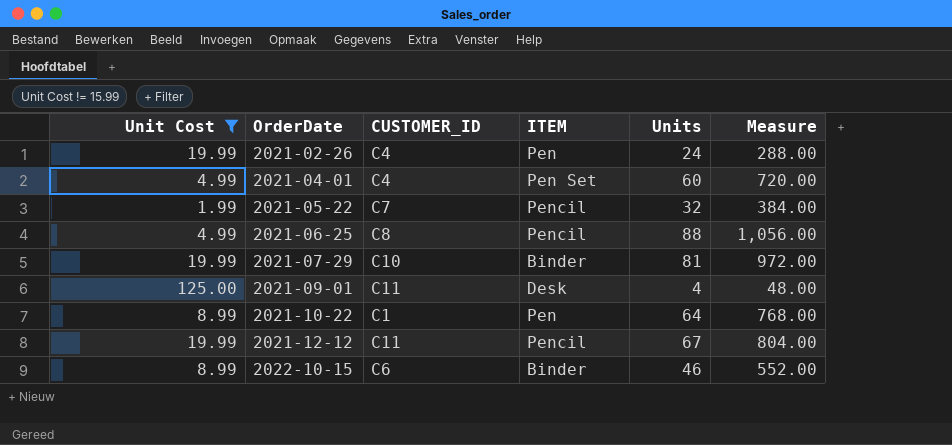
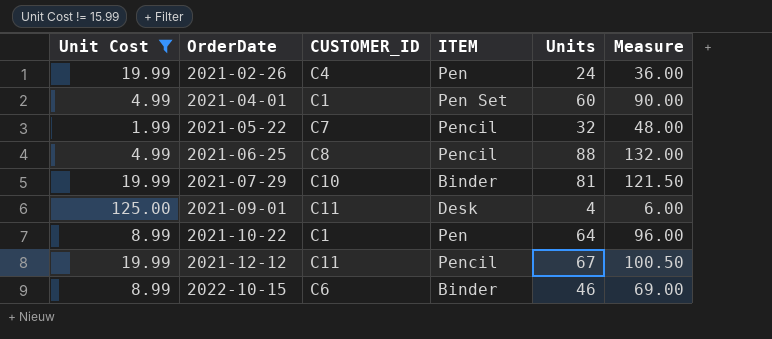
column Measure | formula: [Units] * 12 -> [Units] * 1.5
2021-04-01 | CUSTOMER_ID: C4 -> C1

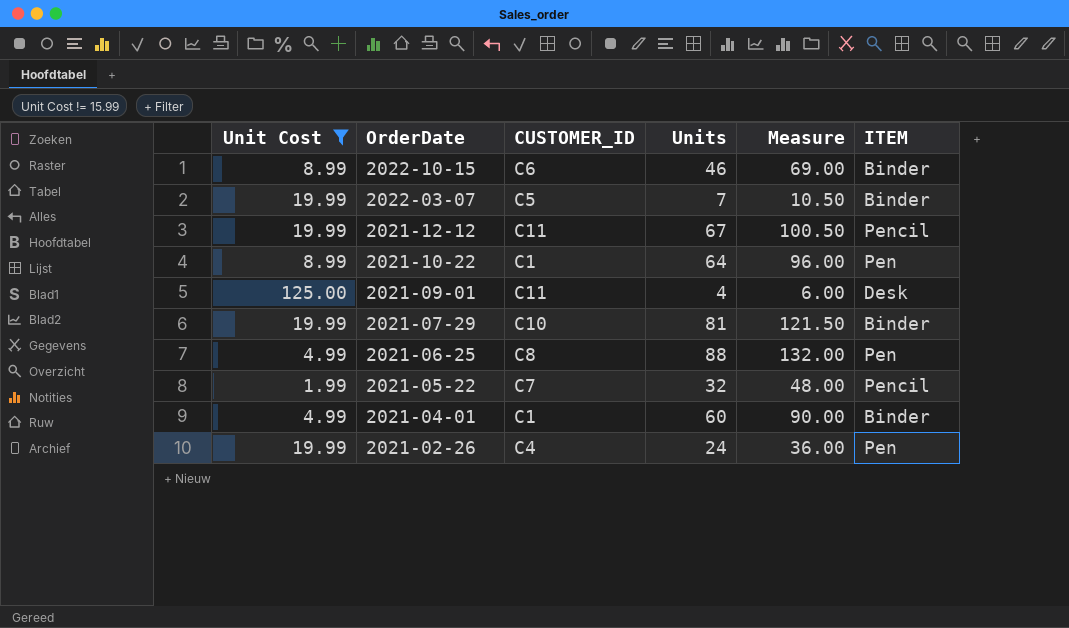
row order: OrderDate ascending -> OrderDate descending
column ITEM | position: 4 -> 6
row 2022-03-07: none -> 19.99 | C5 | 7 | 10.50 | Binder
2021-06-25 | ITEM: Pencil -> Pen
2021-04-01 | ITEM: Pen Set -> Binder

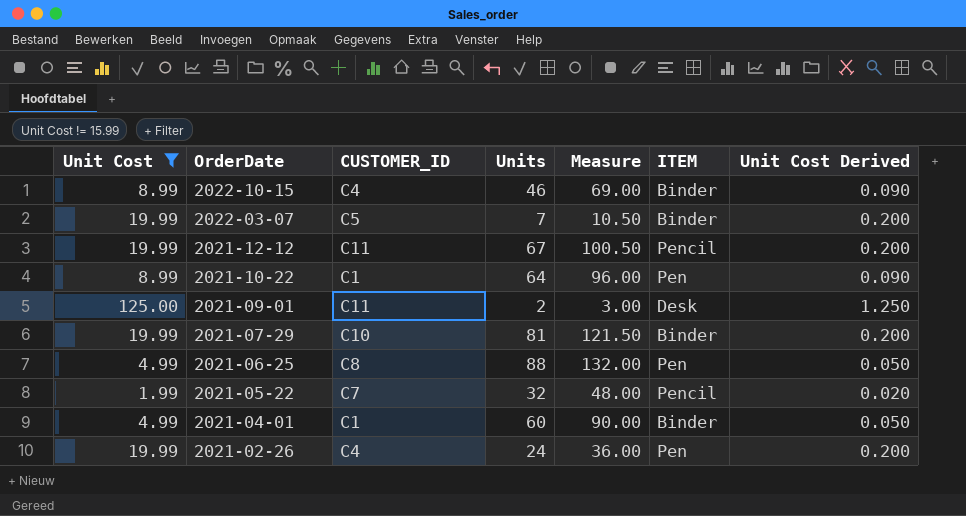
column Unit Cost Derived | formula: none -> [Unit Cost] * 0.01
2022-10-15 | CUSTOMER_ID: C6 -> C4
2021-09-01 | Units: 4 -> 2
2021-09-01 | Measure: 6.00 -> 3.00

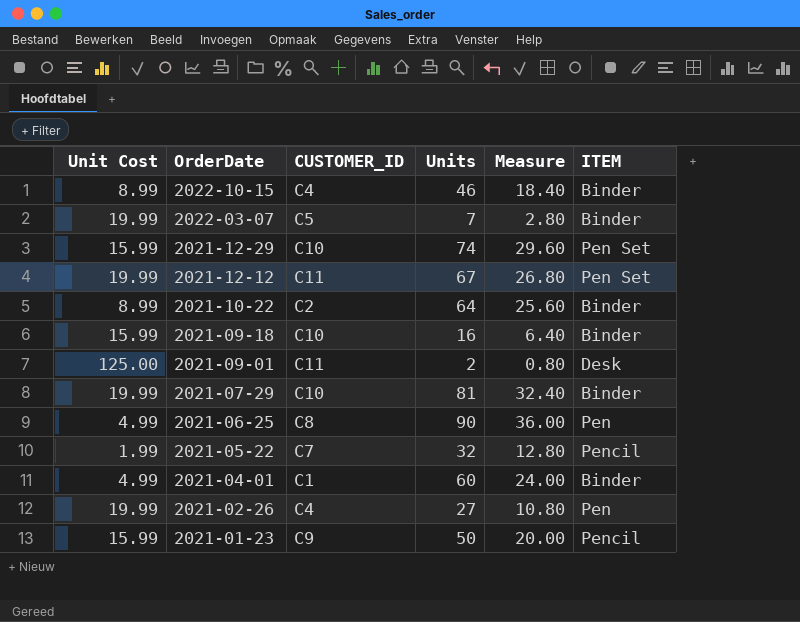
filter: Unit Cost != 15.99 -> none
column Unit Cost Derived | formula: [Unit Cost] * 0.01 -> none
column Measure | formula: [Units] * 1.5 -> [Units] * 0.4
2021-12-12 | ITEM: Pencil -> Pen Set
2021-10-22 | CUSTOMER_ID: C1 -> C2
2021-10-22 | ITEM: Pen -> Binder
2021-06-25 | Units: 88 -> 90
2021-02-26 | Units: 24 -> 27

